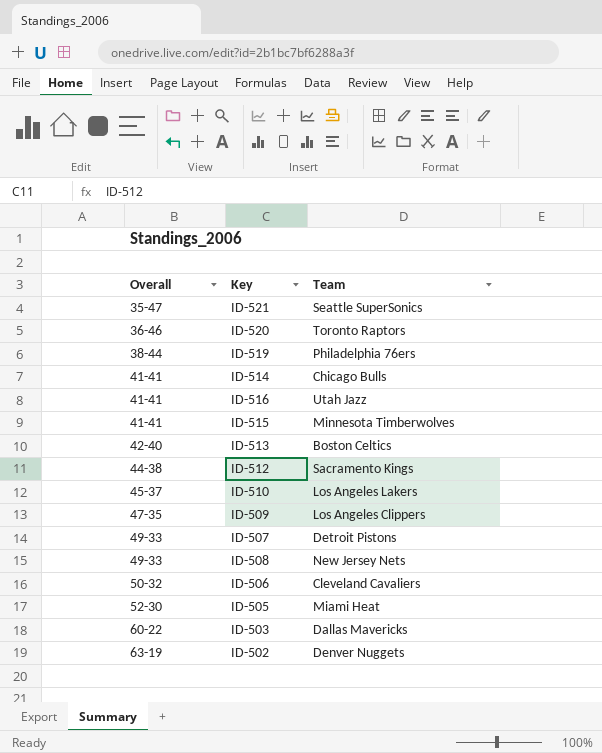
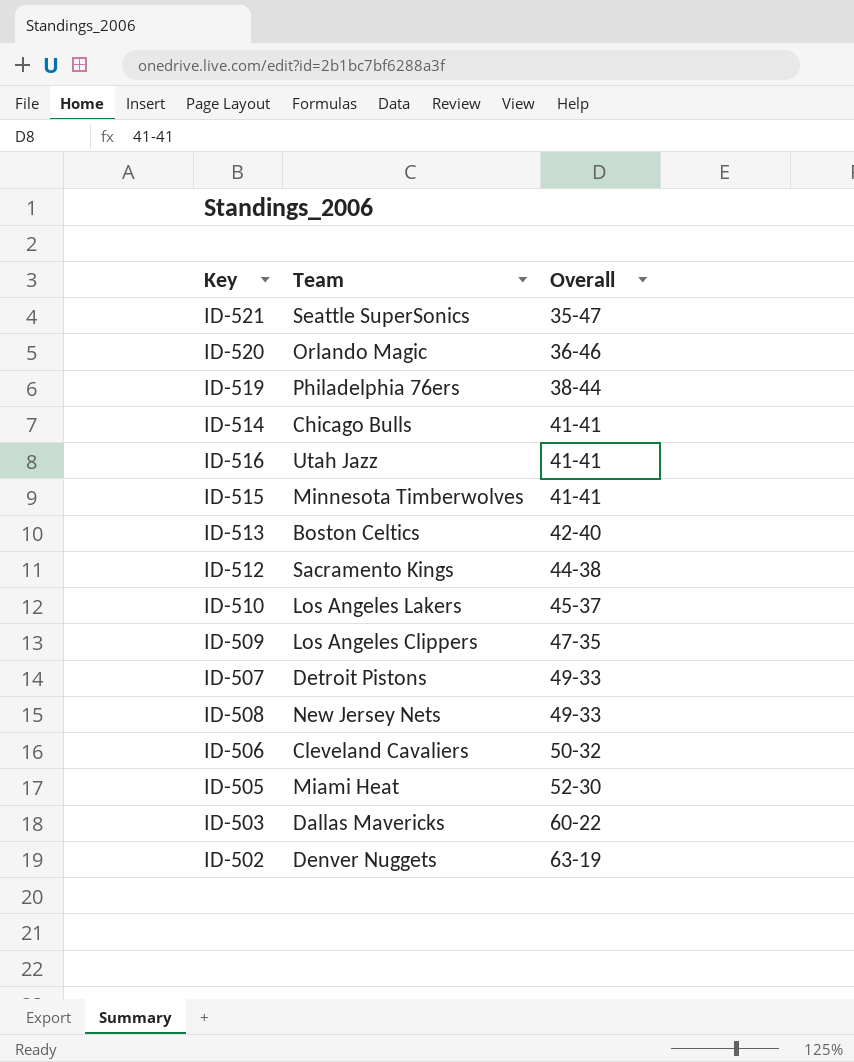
column Overall | position: 1 -> 3
ID-520 | Team: Toronto Raptors -> Orlando Magic

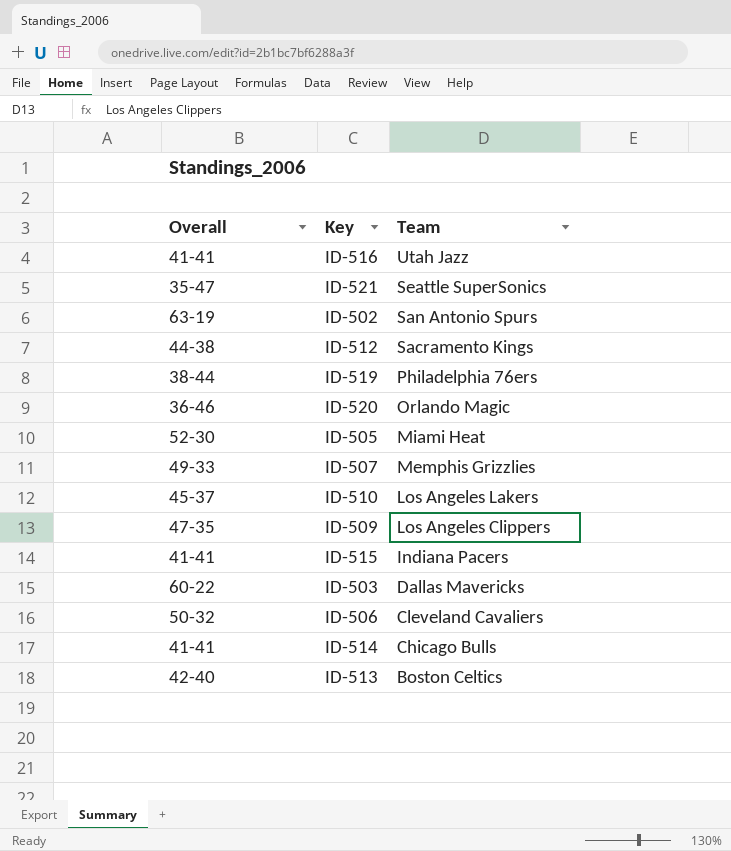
row order: Overall ascending -> Team descending
column Overall | position: 3 -> 1
row ID-508: New Jersey Nets | 49-33 -> none
ID-502 | Team: Denver Nuggets -> San Antonio Spurs
ID-507 | Team: Detroit Pistons -> Memphis Grizzlies
ID-515 | Team: Minnesota Timberwolves -> Indiana Pacers

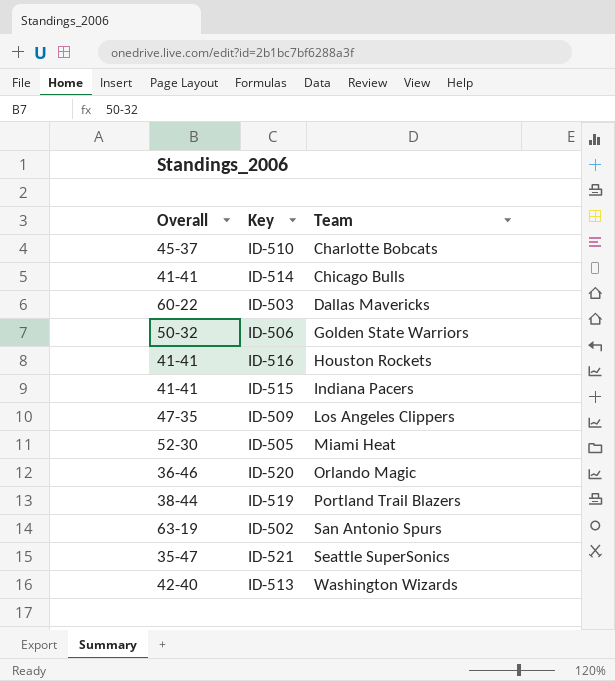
row order: Team descending -> Team ascending
row ID-512: 44-38 | Sacramento Kings -> none
row ID-507: 49-33 | Memphis Grizzlies -> none
ID-510 | Team: Los Angeles Lakers -> Charlotte Bobcats
ID-506 | Team: Cleveland Cavaliers -> Golden State Warriors
ID-516 | Team: Utah Jazz -> Houston Rockets
ID-519 | Team: Philadelphia 76ers -> Portland Trail Blazers
ID-513 | Team: Boston Celtics -> Washington Wizards

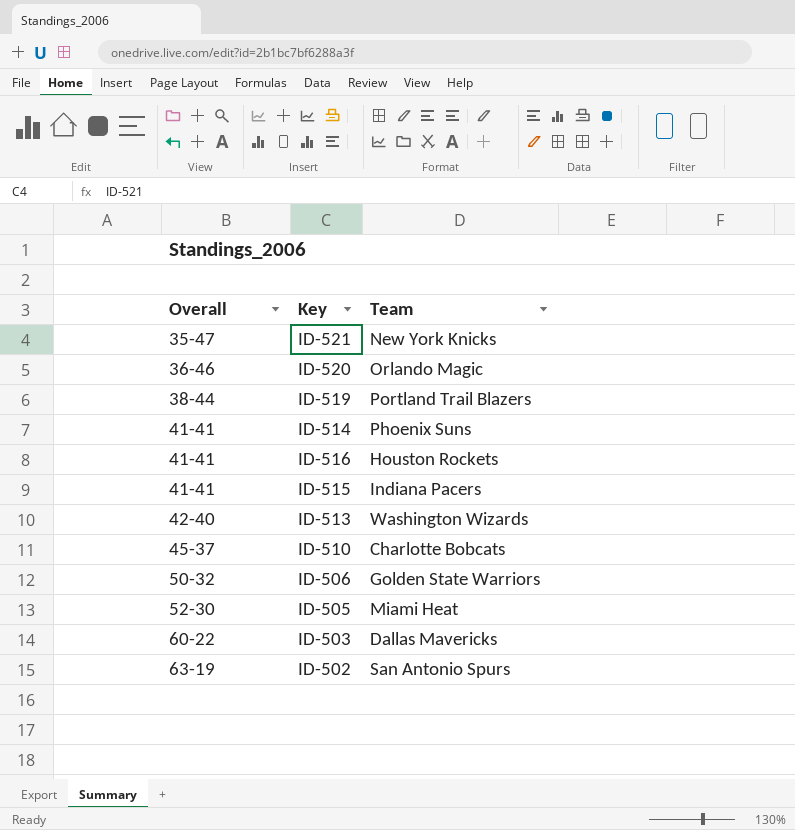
row order: Team ascending -> Overall ascending
row ID-509: 47-35 | Los Angeles Clippers -> none
ID-521 | Team: Seattle SuperSonics -> New York Knicks
ID-514 | Team: Chicago Bulls -> Phoenix Suns

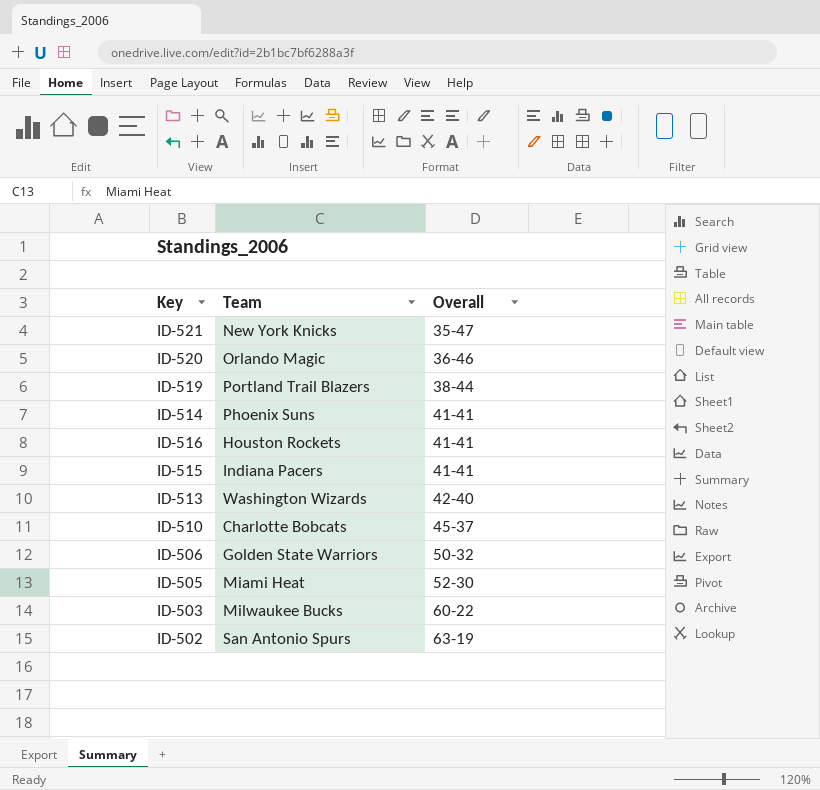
column Overall | position: 1 -> 3
ID-503 | Team: Dallas Mavericks -> Milwaukee Bucks

